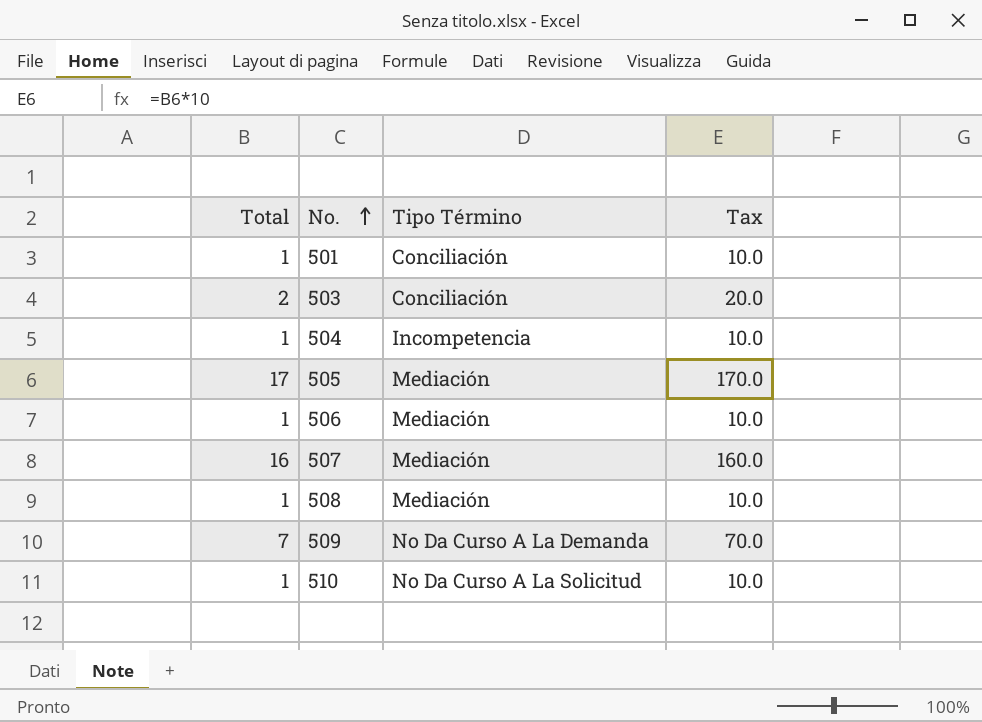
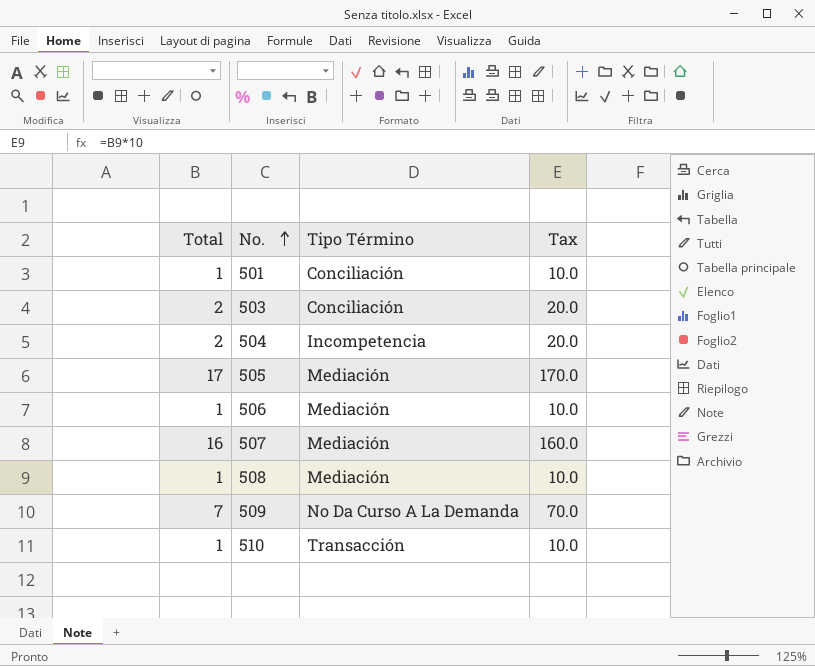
504 | Total: 1 -> 2
504 | Tax: 10.0 -> 20.0
510 | Tipo Término: No Da Curso A La Solicitud -> Transacción

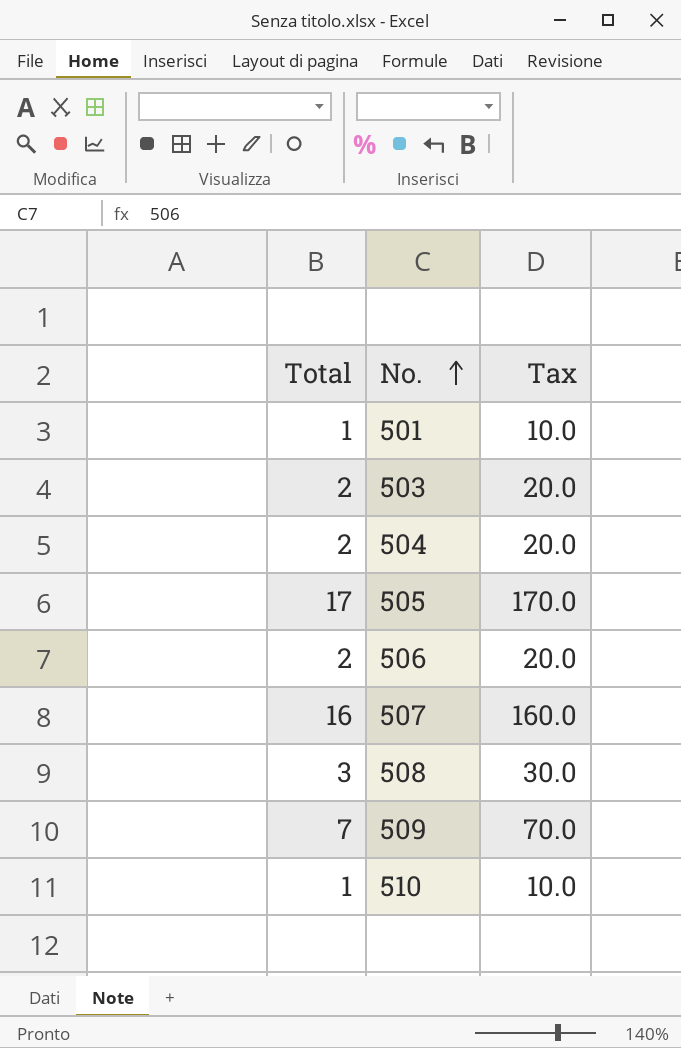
column Tipo Término | position: 3 -> none
506 | Total: 1 -> 2
506 | Tax: 10.0 -> 20.0
508 | Total: 1 -> 3
508 | Tax: 10.0 -> 30.0

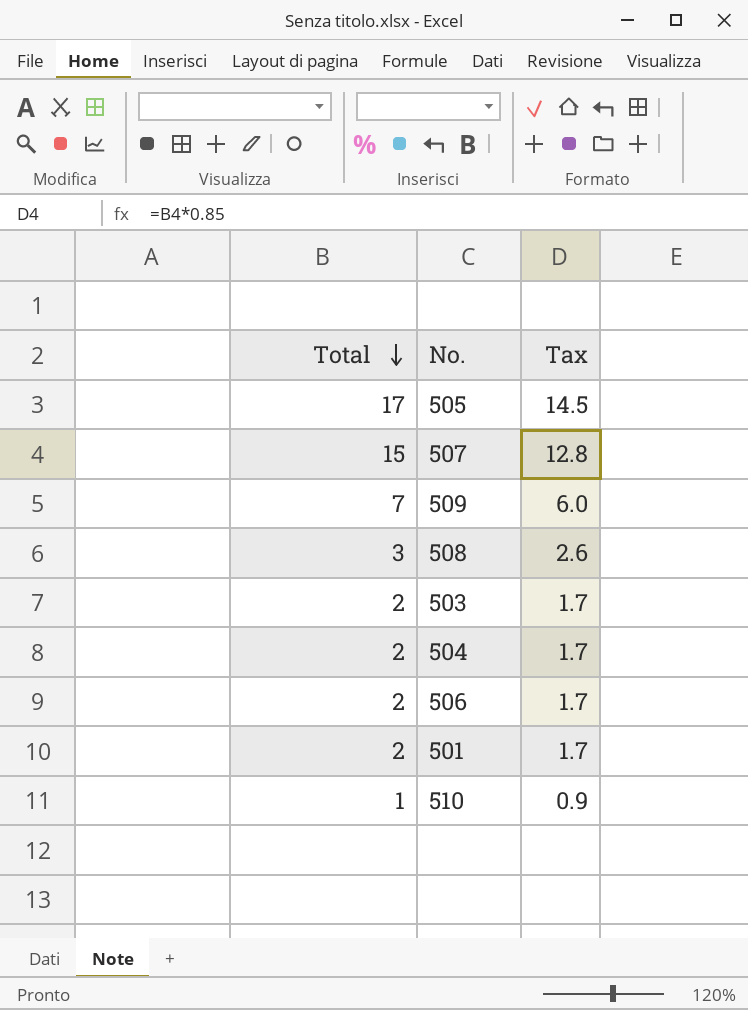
row order: No. ascending -> Total descending
column Tax | formula: [Total] * 10 -> [Total] * 0.85
507 | Total: 16 -> 15
501 | Total: 1 -> 2

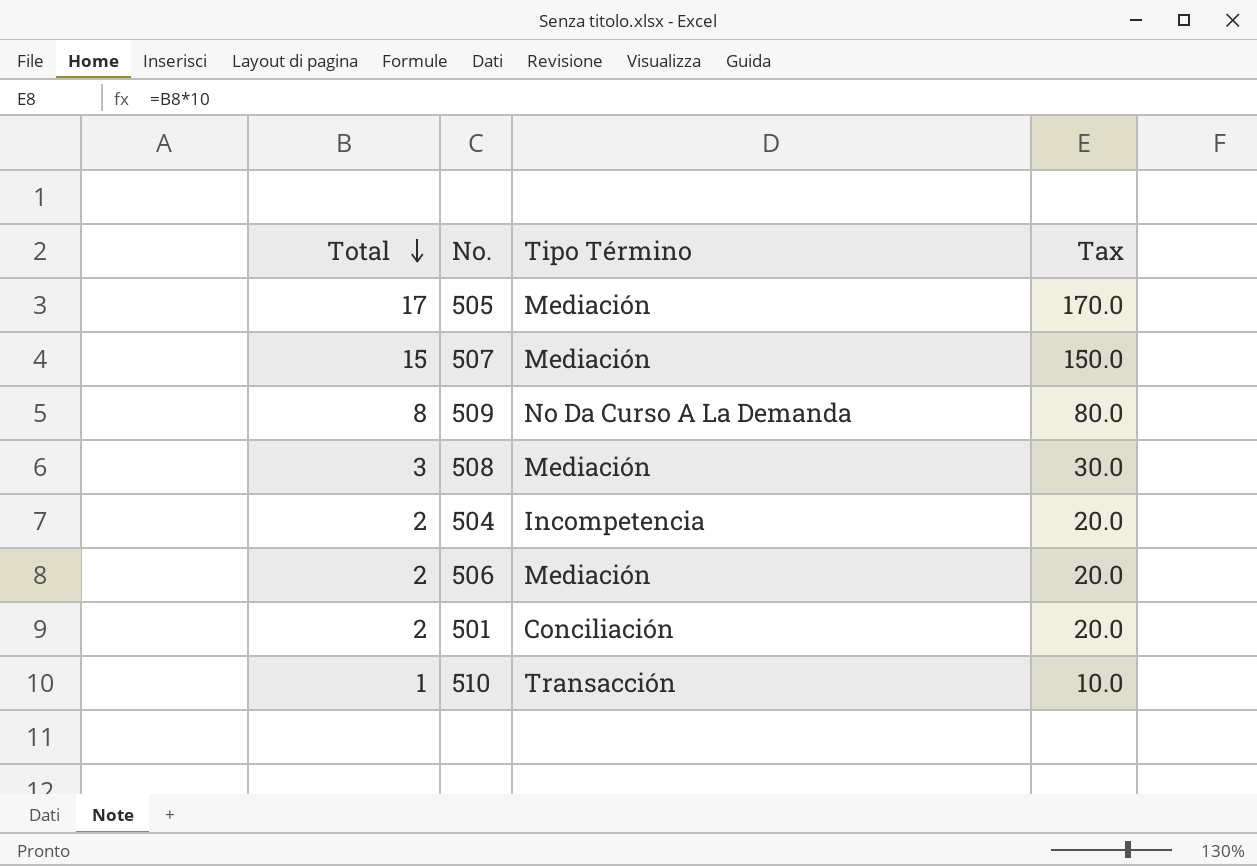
column Tipo Término | position: none -> 3
column Tax | formula: [Total] * 0.85 -> [Total] * 10
row 503: 2 | 1.7 -> none
509 | Total: 7 -> 8

